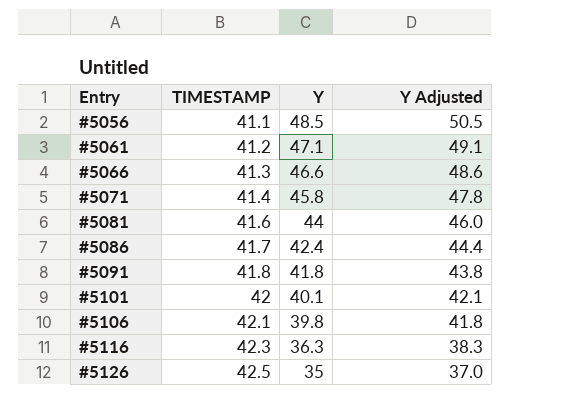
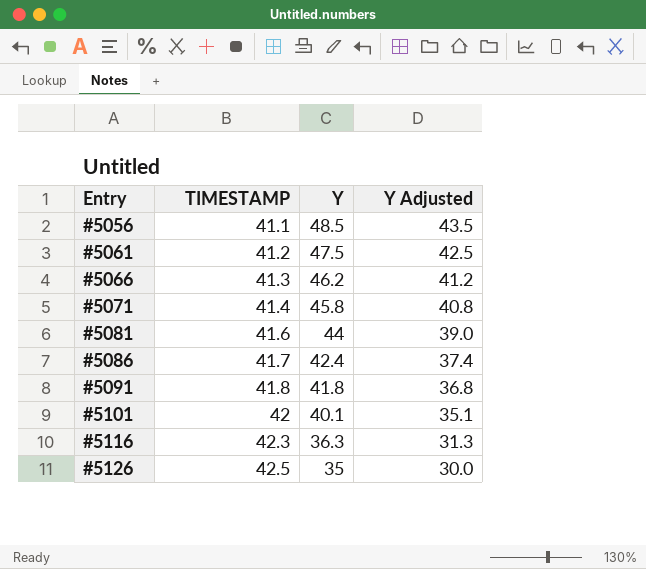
column Y Adjusted | formula: [Y] + 2 -> [Y] - 5
row #5106: 42.1 | 39.8 | 41.8 -> none
#5061 | Y: 47.1 -> 47.5
#5066 | Y: 46.6 -> 46.2

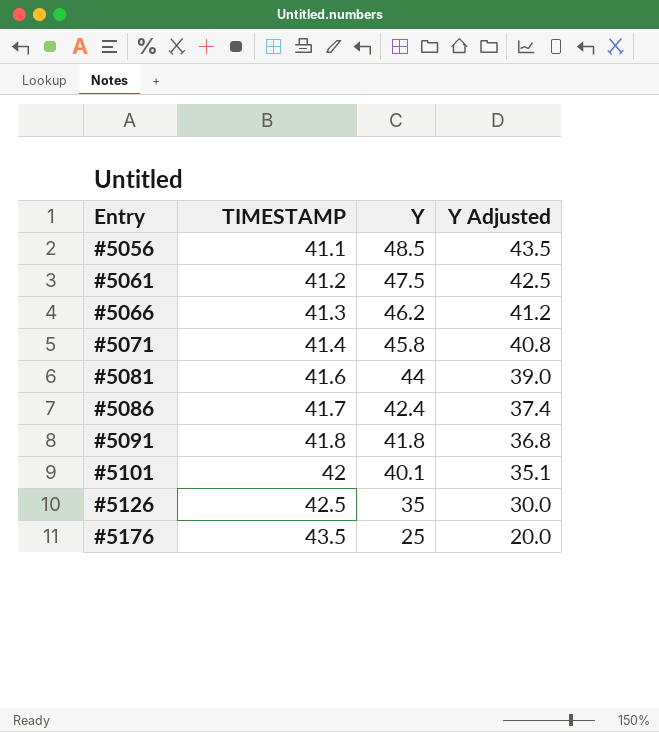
row #5116: 42.3 | 36.3 | 31.3 -> none
row #5176: none -> 43.5 | 25 | 20.0

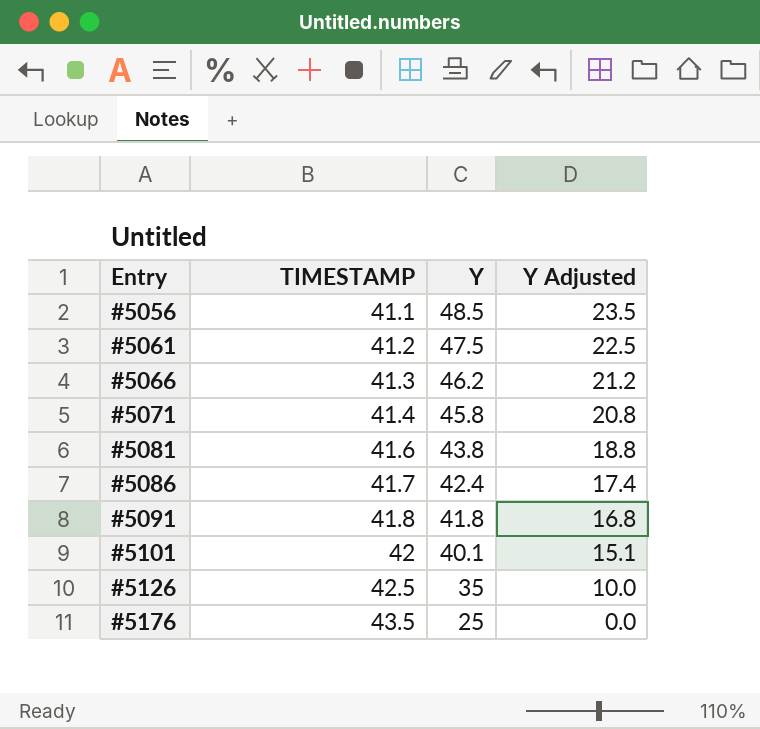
column Y Adjusted | formula: [Y] - 5 -> [Y] - 25
#5081 | Y: 44 -> 43.8

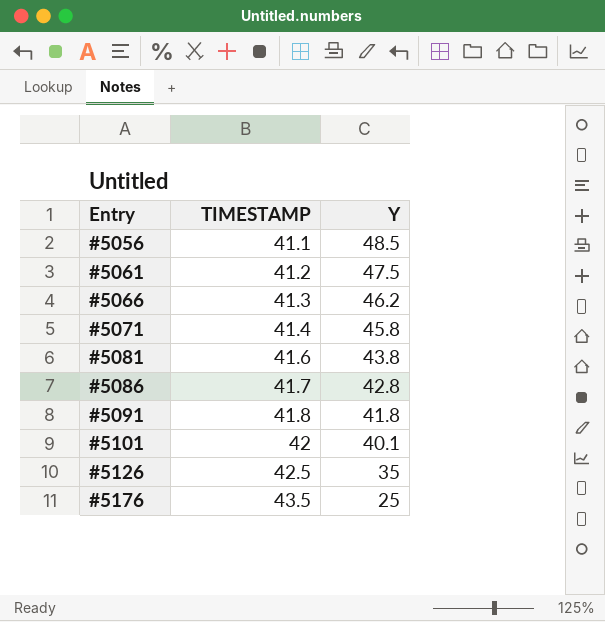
column Y Adjusted | formula: [Y] - 25 -> none
#5086 | Y: 42.4 -> 42.8

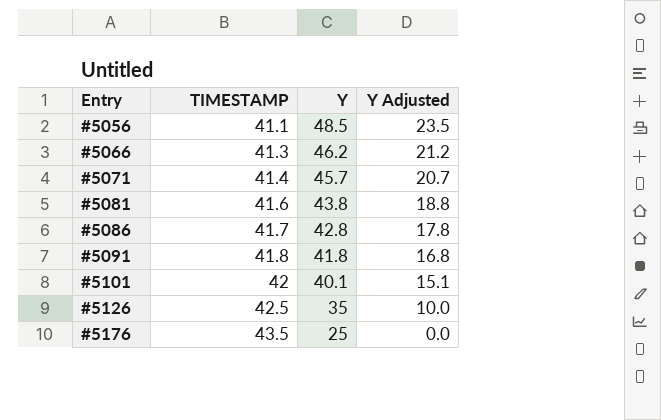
column Y Adjusted | formula: none -> [Y] - 25
row #5061: 41.2 | 47.5 -> none
#5071 | Y: 45.8 -> 45.7

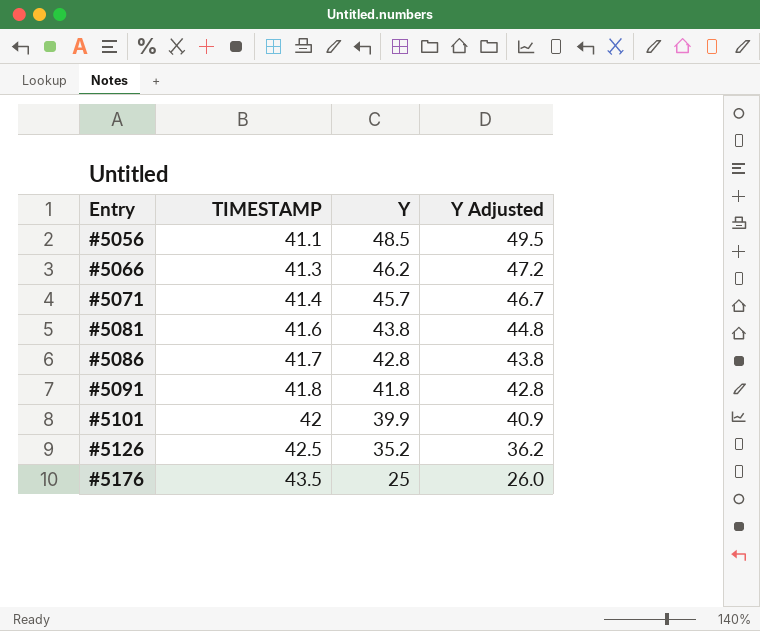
column Y Adjusted | formula: [Y] - 25 -> [Y] + 1
#5101 | Y: 40.1 -> 39.9
#5126 | Y: 35 -> 35.2

